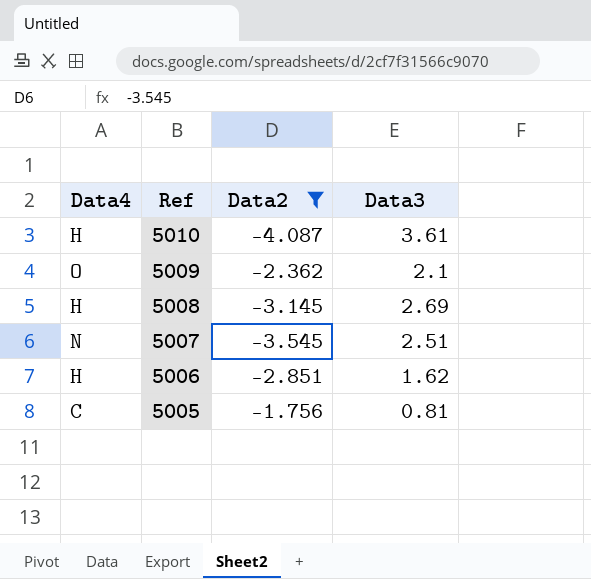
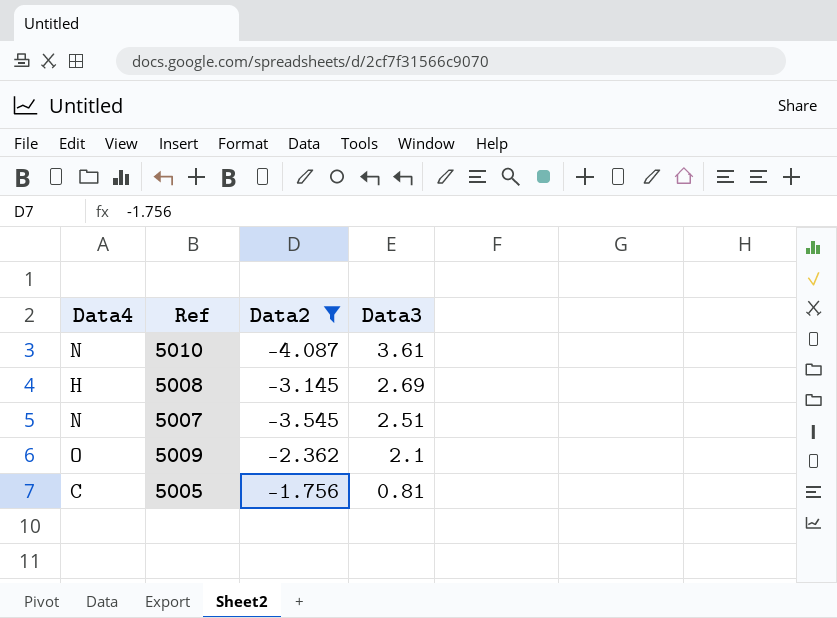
row order: Ref descending -> Data3 descending
row 5006: H | -2.851 | 1.62 -> none
5010 | Data4: H -> N

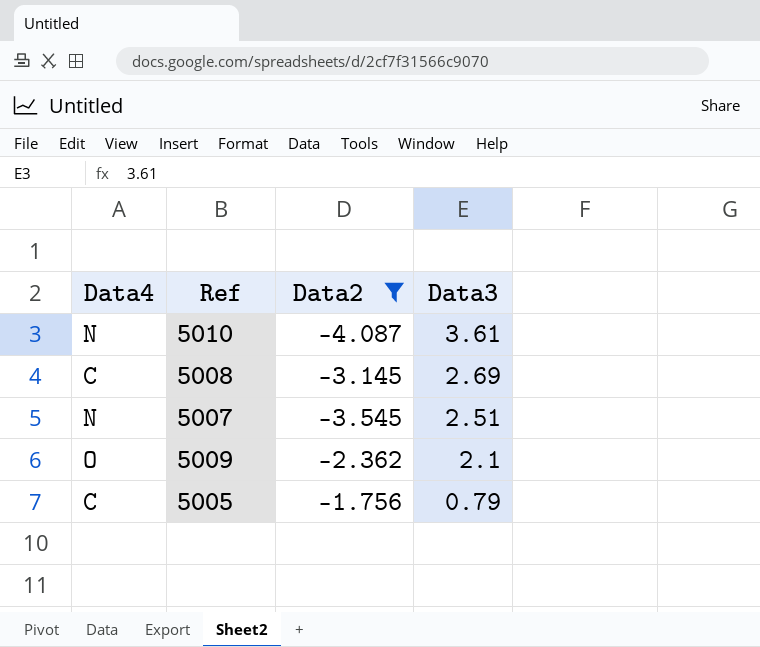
5008 | Data4: H -> C
5005 | Data3: 0.81 -> 0.79

